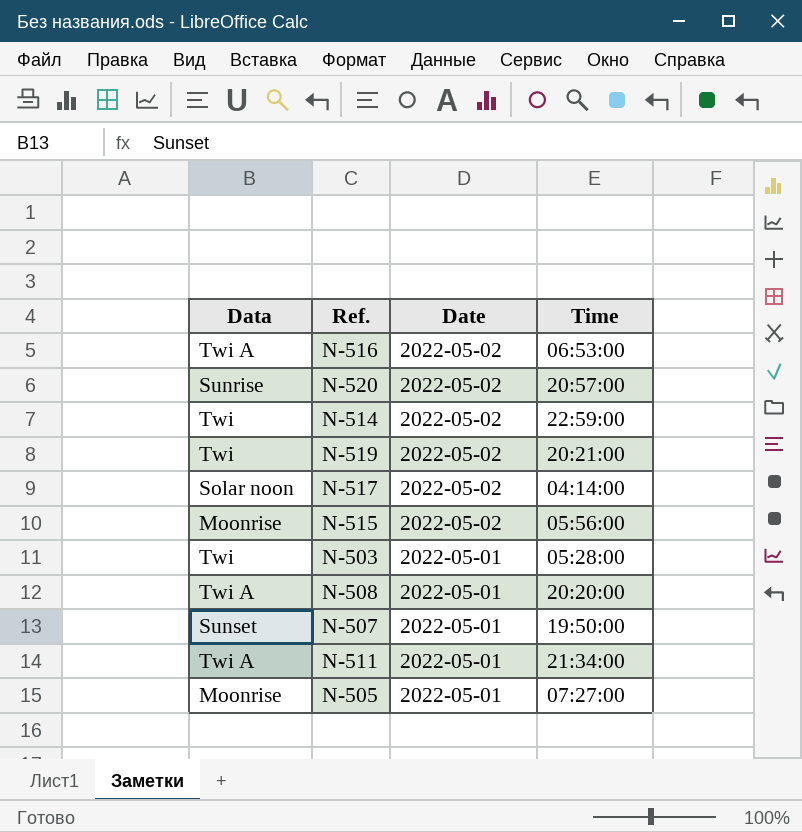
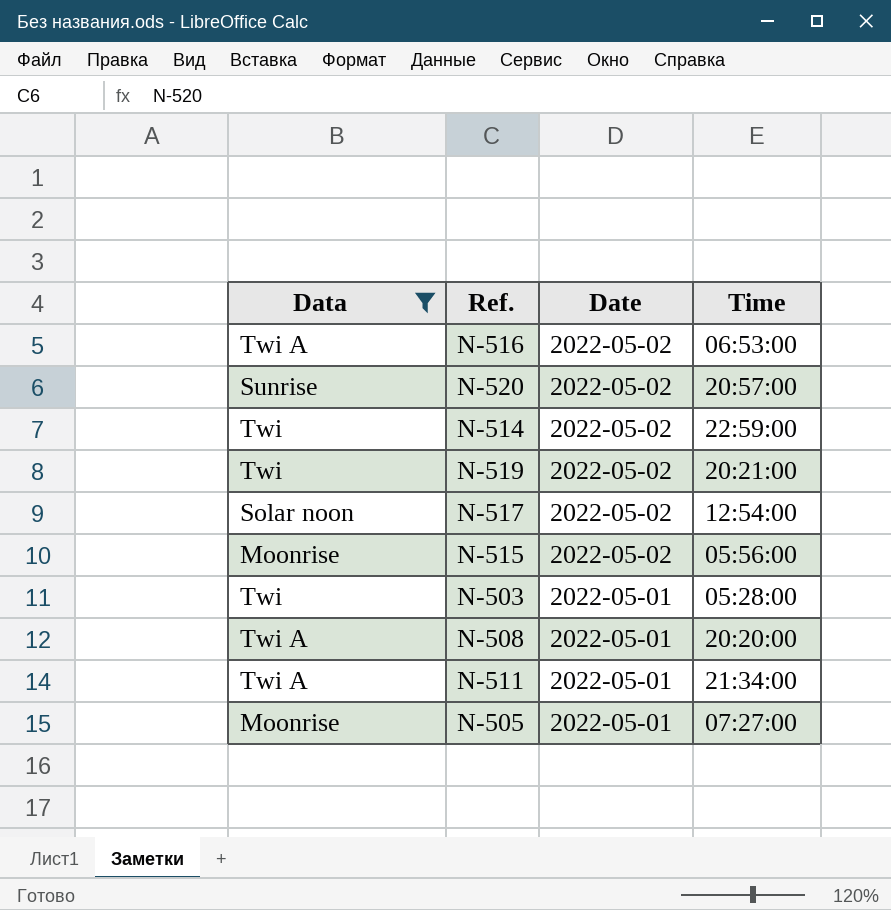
filter: none -> Data != Sunset
N-517 | Time: 04:14:00 -> 12:54:00

